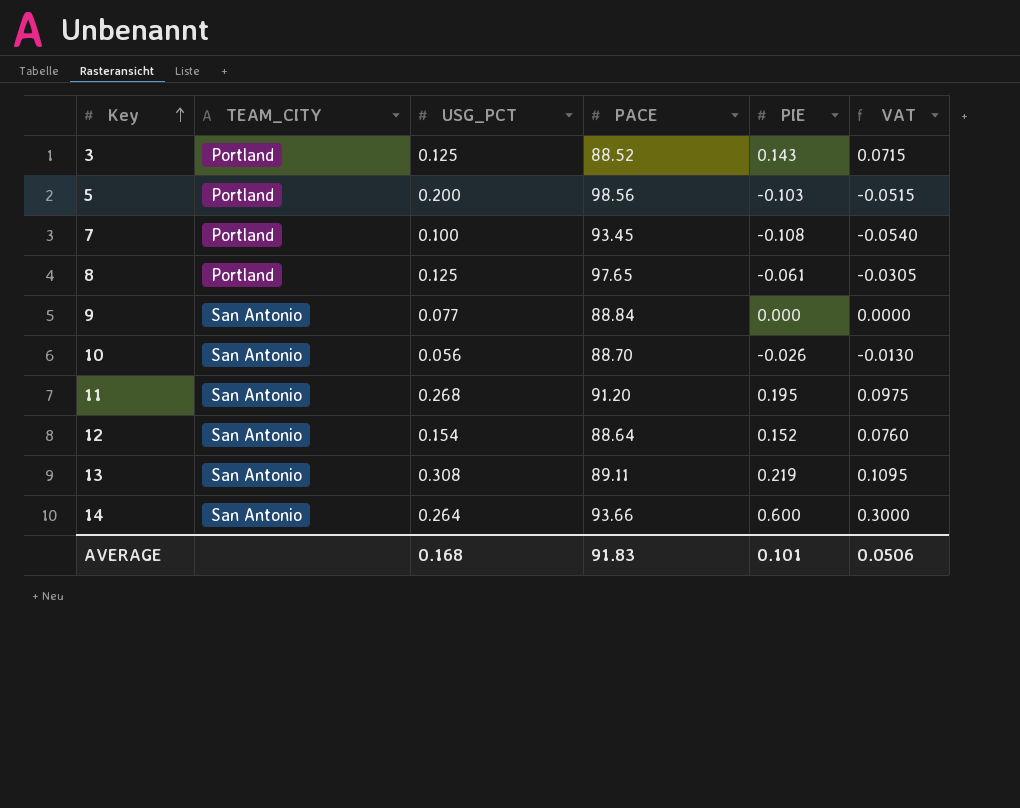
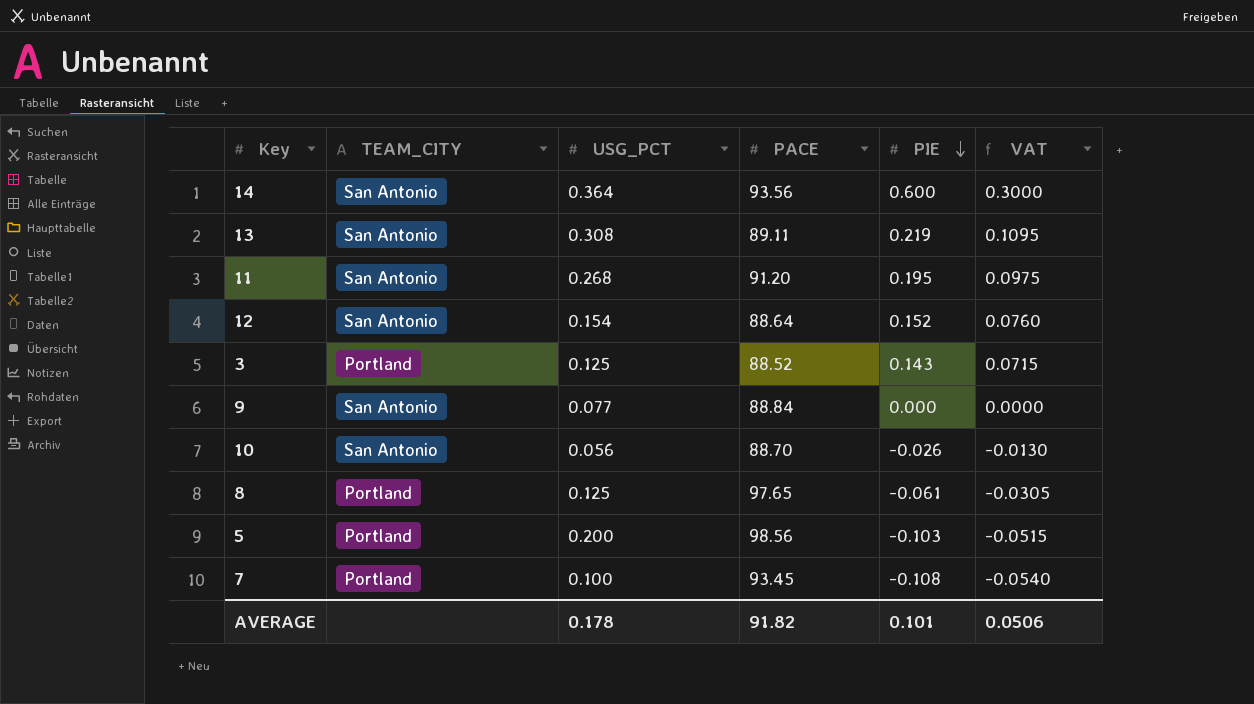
row order: Key ascending -> PIE descending
14 | USG_PCT: 0.264 -> 0.364
14 | PACE: 93.66 -> 93.56
AVERAGE | USG_PCT: 0.168 -> 0.178
AVERAGE | PACE: 91.83 -> 91.82

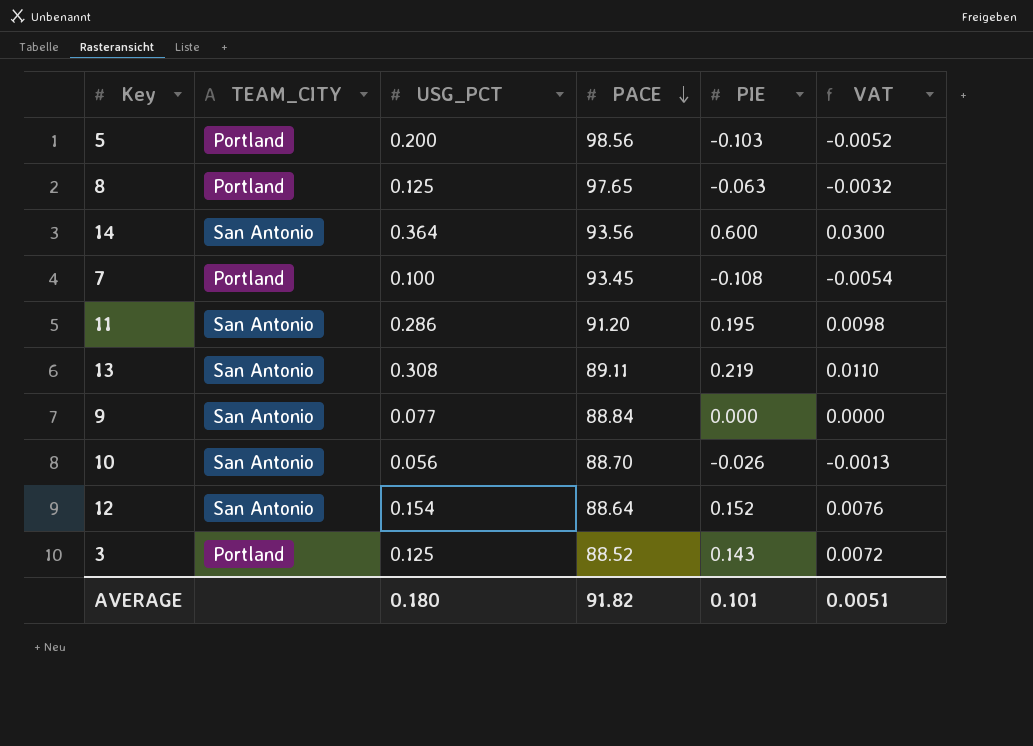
row order: PIE descending -> PACE descending
column VAT | formula: [PIE] * 0.5 -> [PIE] * 0.05
8 | PIE: -0.061 -> -0.063
11 | USG_PCT: 0.268 -> 0.286
AVERAGE | USG_PCT: 0.178 -> 0.180
AVERAGE | VAT: 0.0506 -> 0.0051

